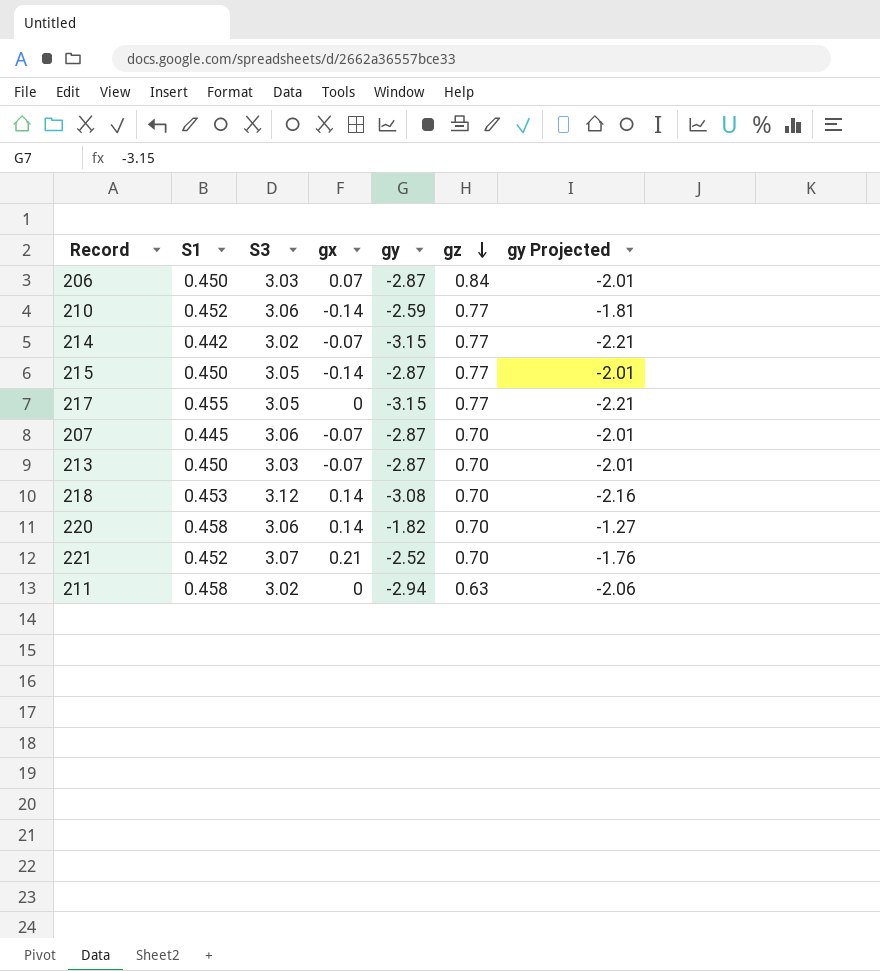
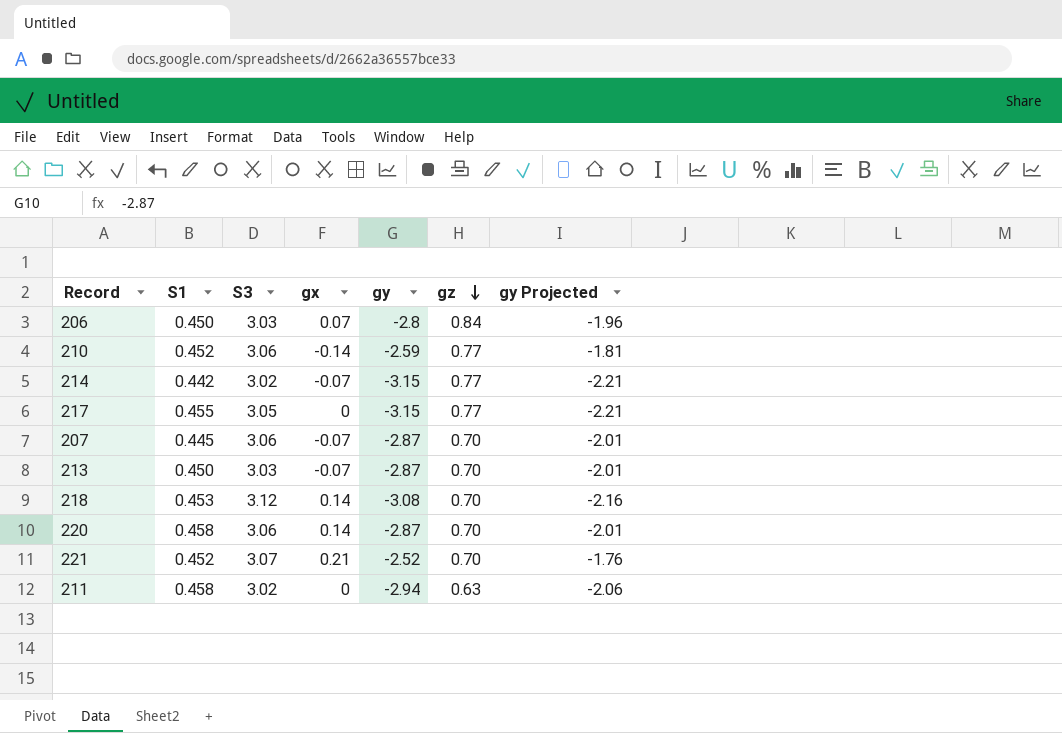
row 215: 0.450 | 3.05 | -0.14 | -2.87 | 0.77 | -2.01 -> none
206 | gy: -2.87 -> -2.8
206 | gy Projected: -2.01 -> -1.96
220 | gy: -1.82 -> -2.87
220 | gy Projected: -1.27 -> -2.01

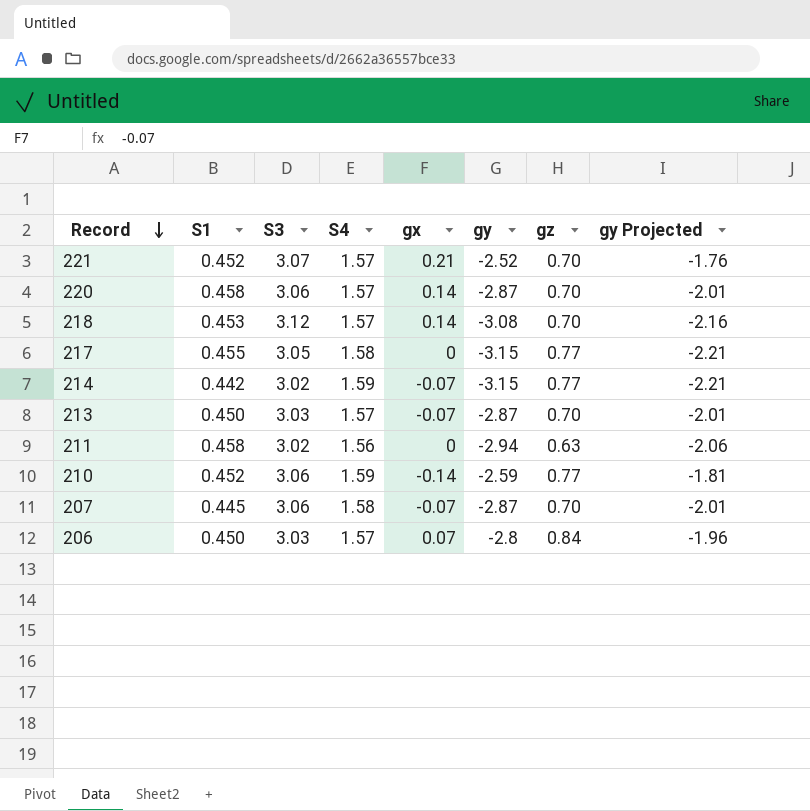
row order: gz descending -> Record descending
column S4 | position: none -> 4

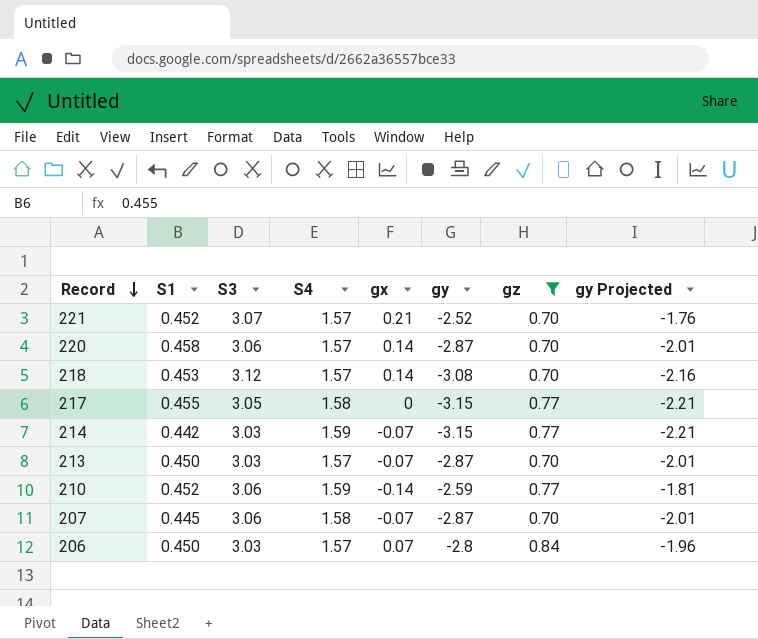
filter: none -> gz != 0.63
214 | S3: 3.02 -> 3.03

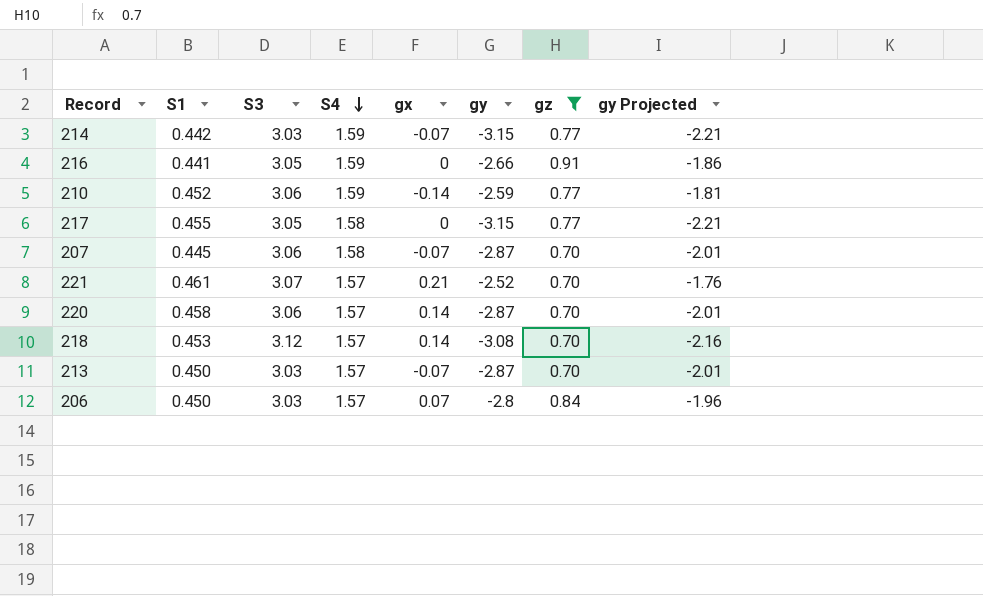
row order: Record descending -> S4 descending
row 216: none -> 0.441 | 3.05 | 1.59 | 0 | -2.66 | 0.91 | -1.86
221 | S1: 0.452 -> 0.461

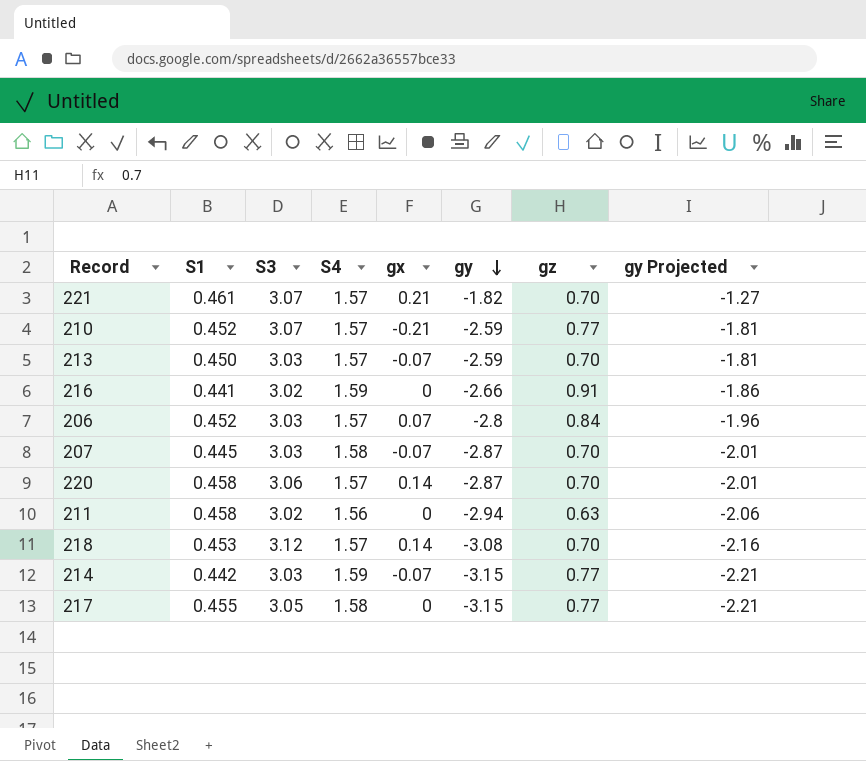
filter: gz != 0.63 -> none
row order: S4 descending -> gy descending
221 | gy: -2.52 -> -1.82
221 | gy Projected: -1.76 -> -1.27
210 | S3: 3.06 -> 3.07
210 | S4: 1.59 -> 1.57
210 | gx: -0.14 -> -0.21
213 | gy: -2.87 -> -2.59
213 | gy Projected: -2.01 -> -1.81
216 | S3: 3.05 -> 3.02
206 | S1: 0.450 -> 0.452
207 | S3: 3.06 -> 3.03

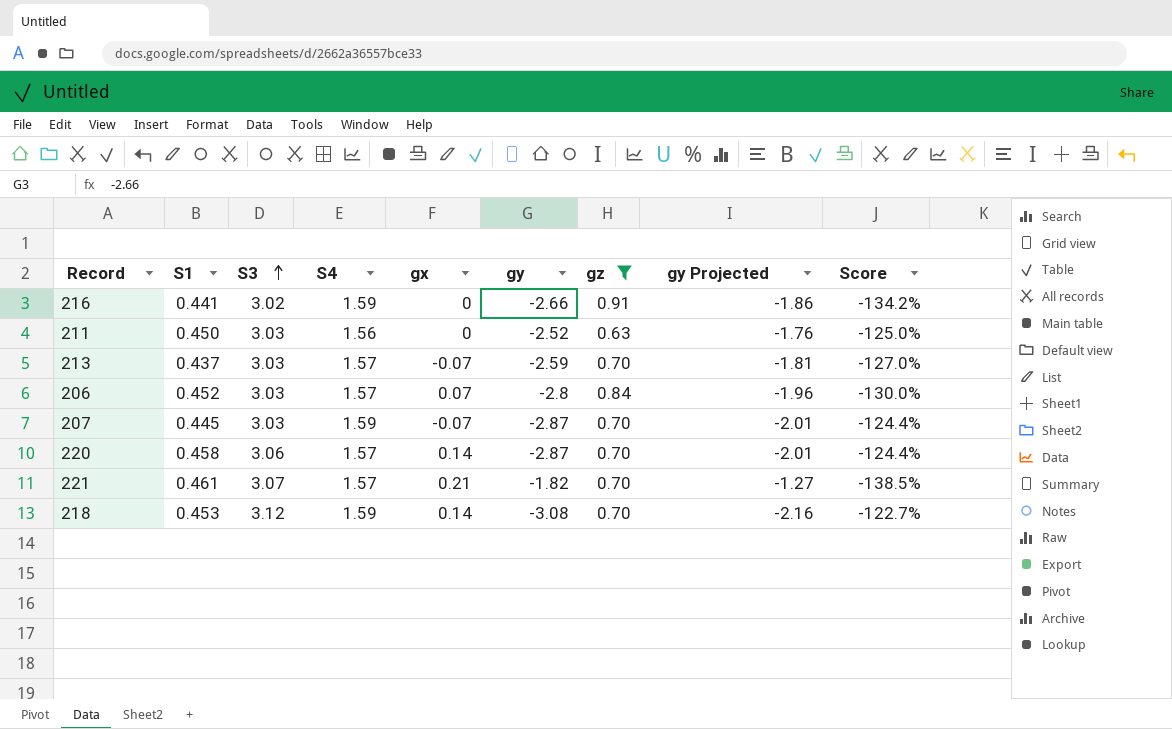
filter: none -> gz != 0.77
row order: gy descending -> S3 ascending
column Score | formula: none -> ([gz] - [gy]) / [gy]
211 | S1: 0.458 -> 0.450
211 | S3: 3.02 -> 3.03
211 | gy: -2.94 -> -2.52
211 | gy Projected: -2.06 -> -1.76
213 | S1: 0.450 -> 0.437
207 | S4: 1.58 -> 1.59
218 | S4: 1.57 -> 1.59

